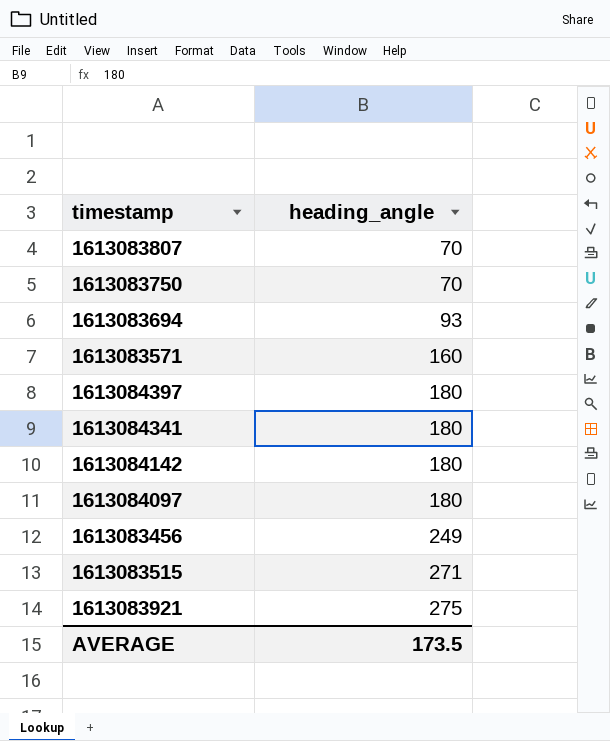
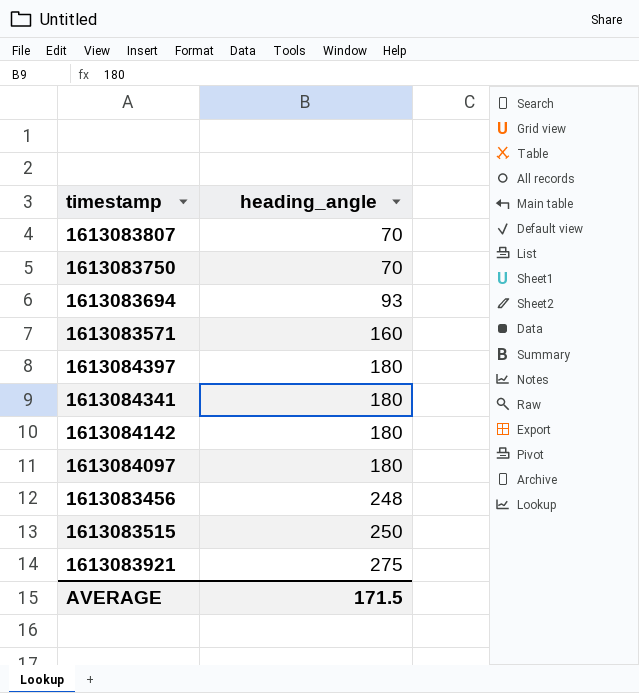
1613083456 | heading_angle: 249 -> 248
1613083515 | heading_angle: 271 -> 250
AVERAGE | heading_angle: 173.5 -> 171.5

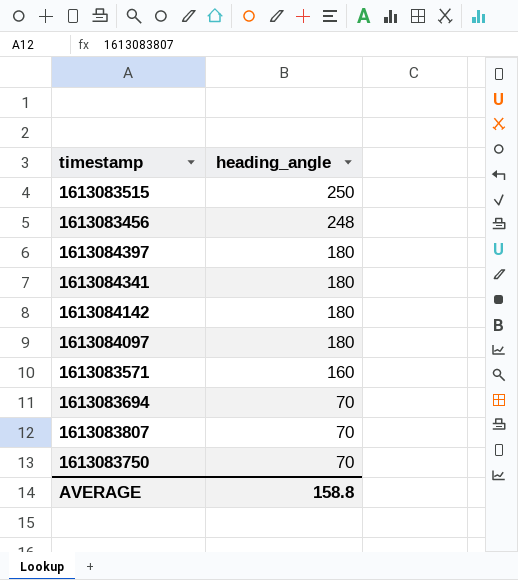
row order: heading_angle ascending -> heading_angle descending
row 1613083921: 275 -> none
1613083694 | heading_angle: 93 -> 70
AVERAGE | heading_angle: 171.5 -> 158.8

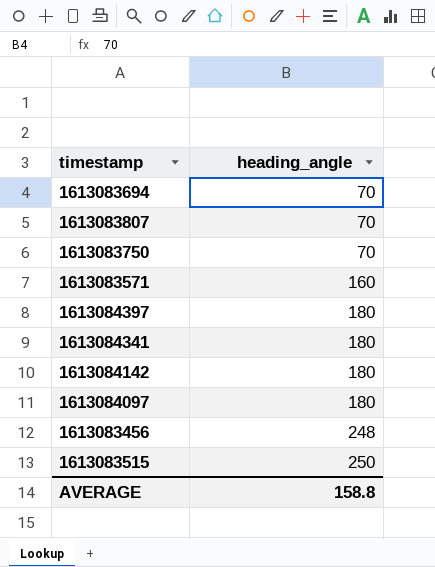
row order: heading_angle descending -> heading_angle ascending

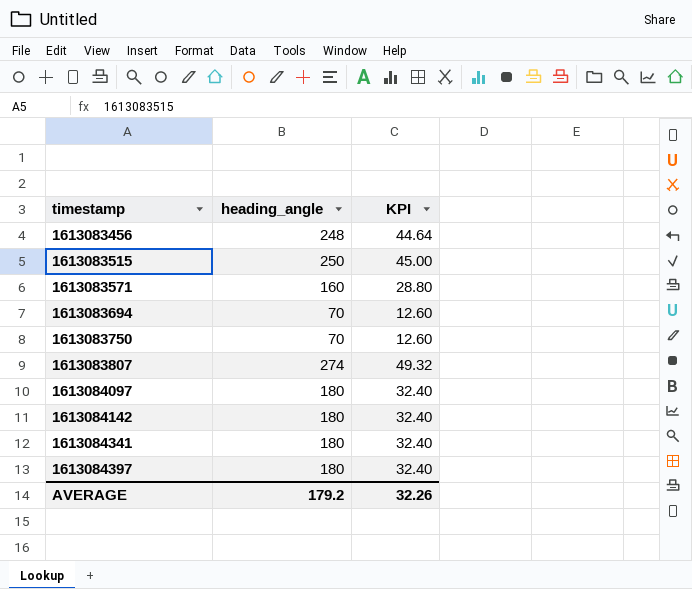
row order: heading_angle ascending -> timestamp ascending
column KPI | formula: none -> [heading_angle] * 0.18
1613083807 | heading_angle: 70 -> 274
AVERAGE | heading_angle: 158.8 -> 179.2

